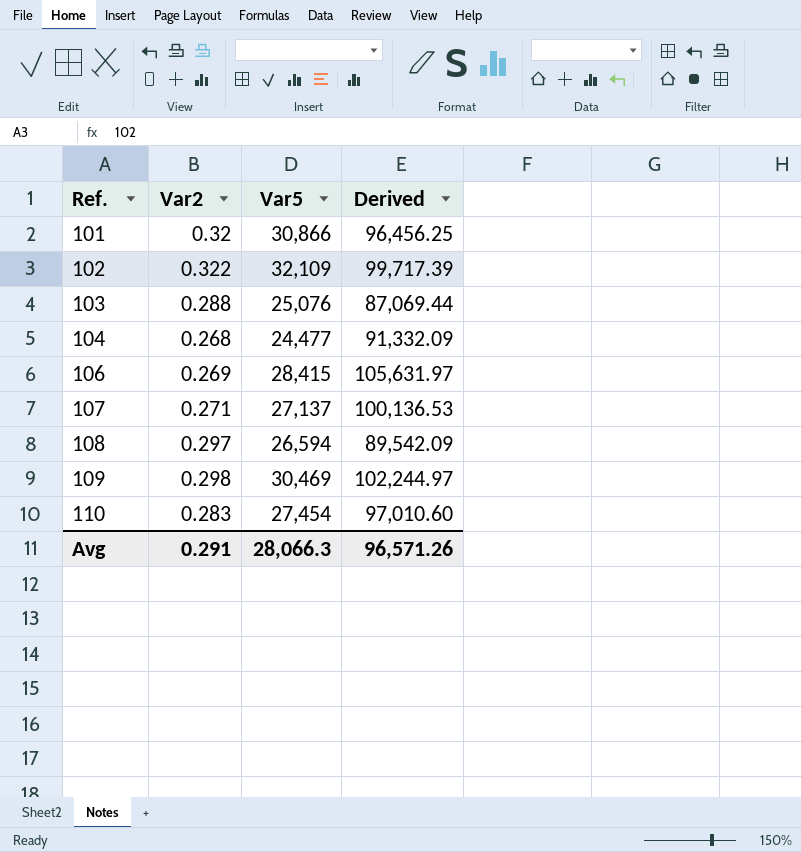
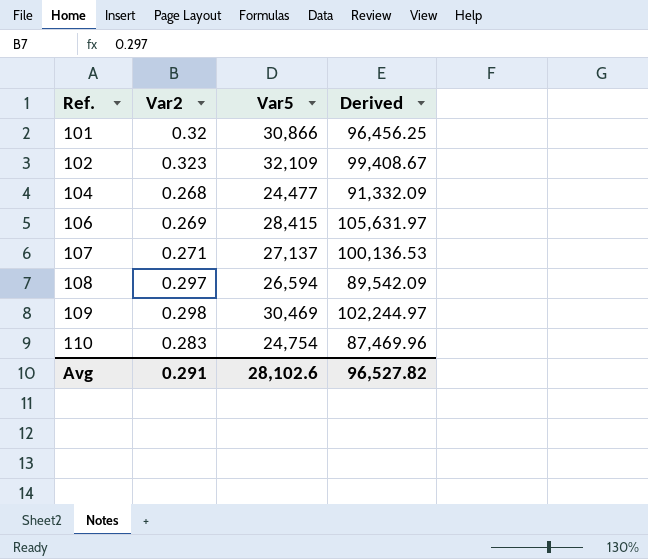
row 103: 0.288 | 25,076 | 87,069.44 -> none
102 | Var2: 0.322 -> 0.323
102 | Derived: 99,717.39 -> 99,408.67
110 | Var5: 27,454 -> 24,754
110 | Derived: 97,010.60 -> 87,469.96
Avg | Var5: 28,066.3 -> 28,102.6
Avg | Derived: 96,571.26 -> 96,527.82

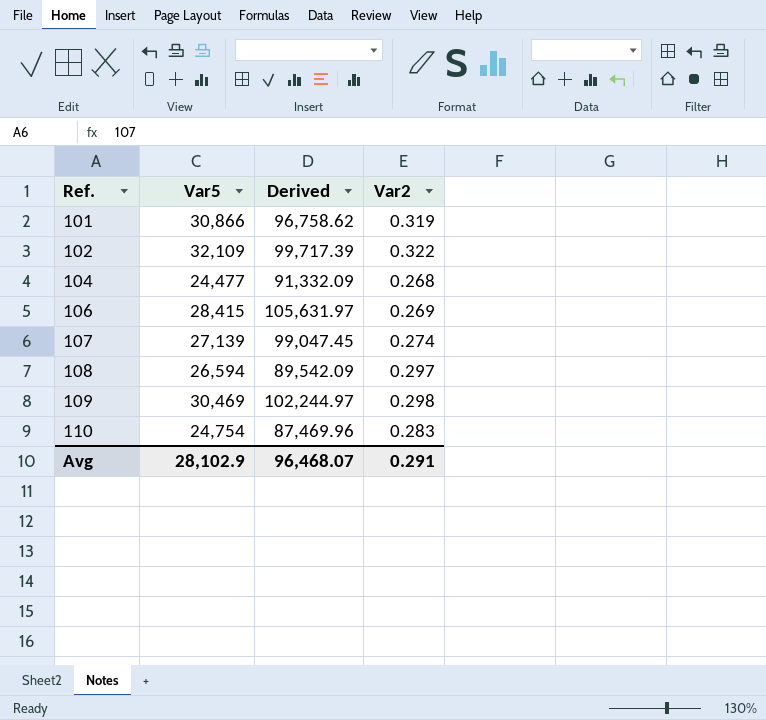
column Var2 | position: 2 -> 4
101 | Derived: 96,456.25 -> 96,758.62
101 | Var2: 0.32 -> 0.319
102 | Derived: 99,408.67 -> 99,717.39
102 | Var2: 0.323 -> 0.322
107 | Var5: 27,137 -> 27,139
107 | Derived: 100,136.53 -> 99,047.45
107 | Var2: 0.271 -> 0.274
Avg | Var5: 28,102.6 -> 28,102.9
Avg | Derived: 96,527.82 -> 96,468.07

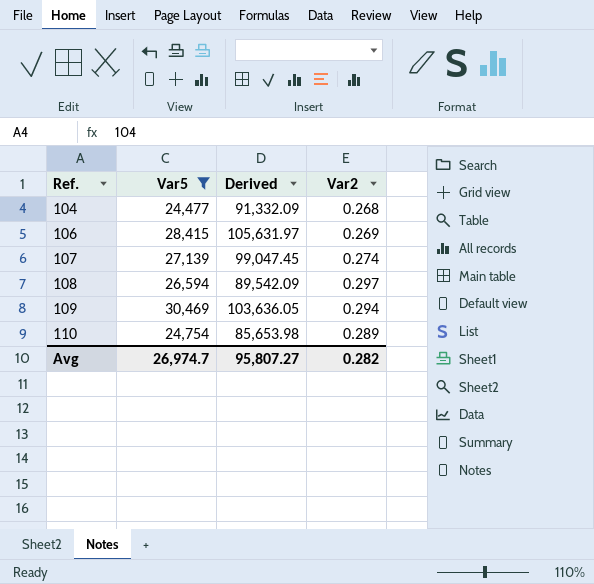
filter: none -> Var5 <= 30,469
109 | Derived: 102,244.97 -> 103,636.05
109 | Var2: 0.298 -> 0.294
110 | Derived: 87,469.96 -> 85,653.98
110 | Var2: 0.283 -> 0.289
Avg | Var5: 28,102.9 -> 26,974.7
Avg | Derived: 96,468.07 -> 95,807.27
Avg | Var2: 0.291 -> 0.282

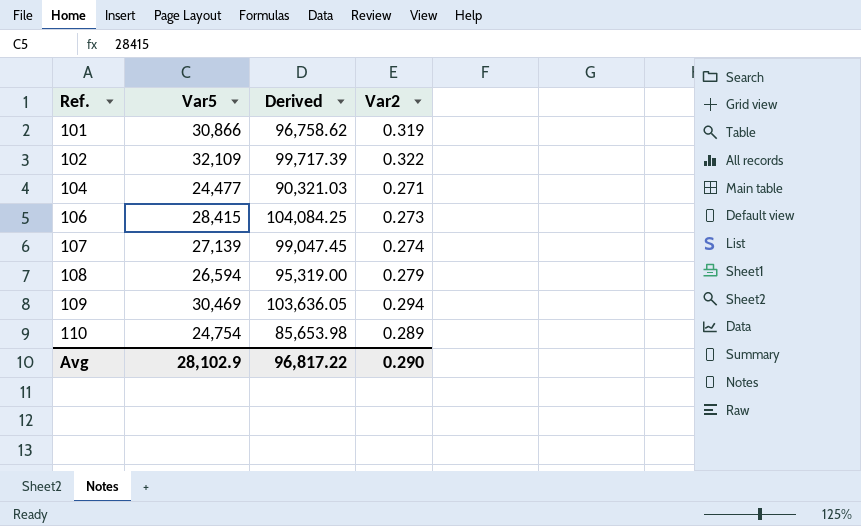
filter: Var5 <= 30,469 -> none
104 | Derived: 91,332.09 -> 90,321.03
104 | Var2: 0.268 -> 0.271
106 | Derived: 105,631.97 -> 104,084.25
106 | Var2: 0.269 -> 0.273
108 | Derived: 89,542.09 -> 95,319.00
108 | Var2: 0.297 -> 0.279
Avg | Var5: 26,974.7 -> 28,102.9
Avg | Derived: 95,807.27 -> 96,817.22
Avg | Var2: 0.282 -> 0.290

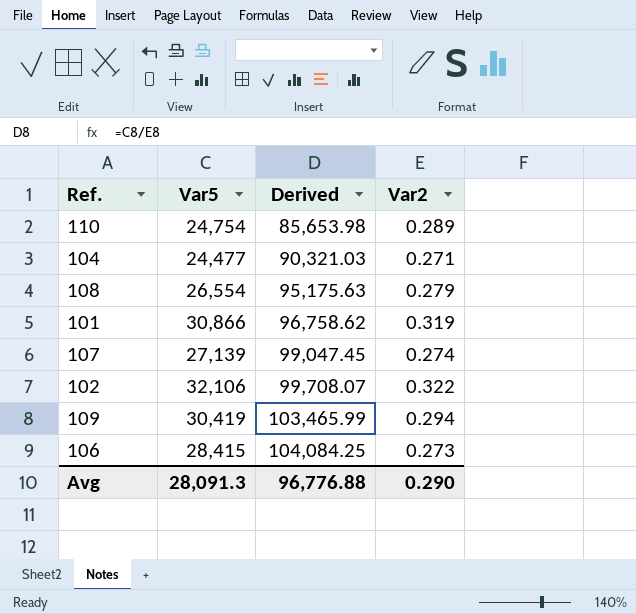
row order: Ref. ascending -> Derived ascending
108 | Var5: 26,594 -> 26,554
108 | Derived: 95,319.00 -> 95,175.63
102 | Var5: 32,109 -> 32,106
102 | Derived: 99,717.39 -> 99,708.07
109 | Var5: 30,469 -> 30,419
109 | Derived: 103,636.05 -> 103,465.99
Avg | Var5: 28,102.9 -> 28,091.3
Avg | Derived: 96,817.22 -> 96,776.88

